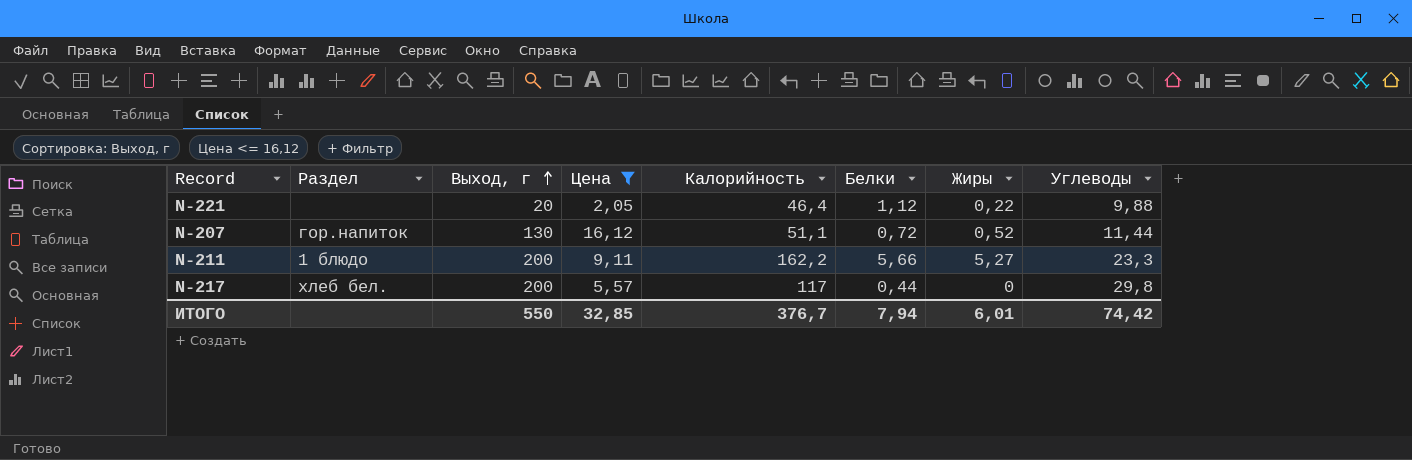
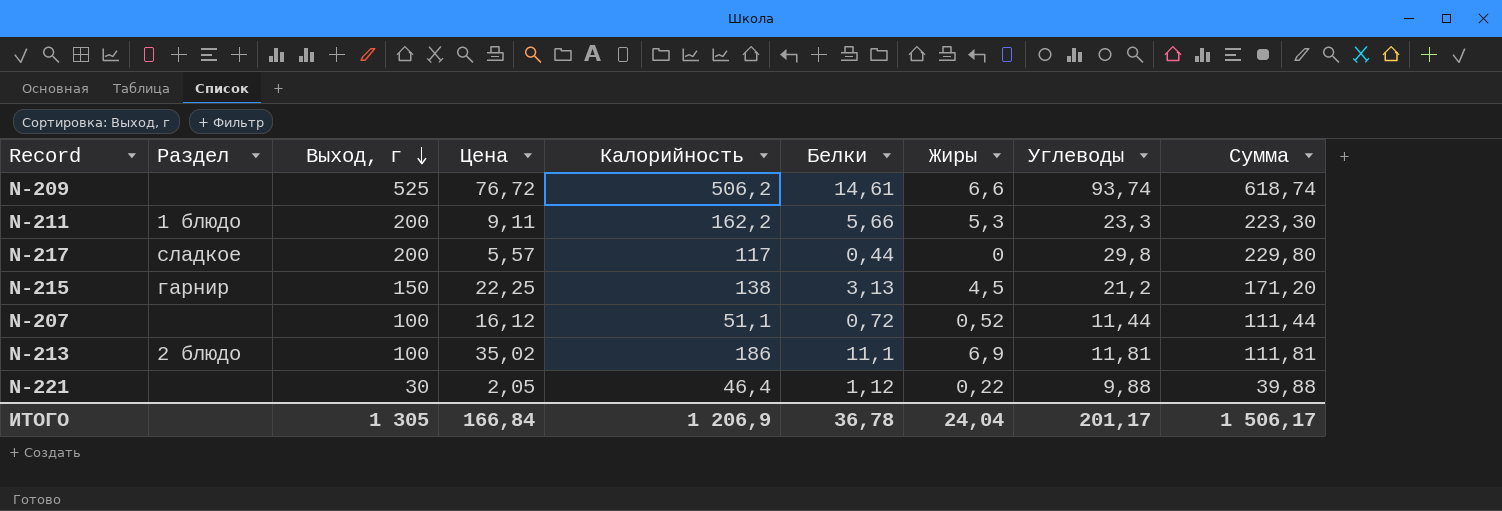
filter: Цена <= 16,12 -> none
row order: Выход, г ascending -> Выход, г descending
column Сумма | formula: none -> [Выход, г] + [Углеводы]
N-211 | Жиры: 5,27 -> 5,3
N-217 | Раздел: хлеб бел. -> сладкое
N-207 | Раздел: гор.напиток -> none
N-207 | Выход, г: 130 -> 100
N-221 | Выход, г: 20 -> 30
ИТОГО | Выход, г: 550 -> 1 305
ИТОГО | Цена: 32,85 -> 166,84
ИТОГО | Калорийность: 376,7 -> 1 206,9
ИТОГО | Белки: 7,94 -> 36,78
ИТОГО | Жиры: 6,01 -> 24,04
ИТОГО | Углеводы: 74,42 -> 201,17

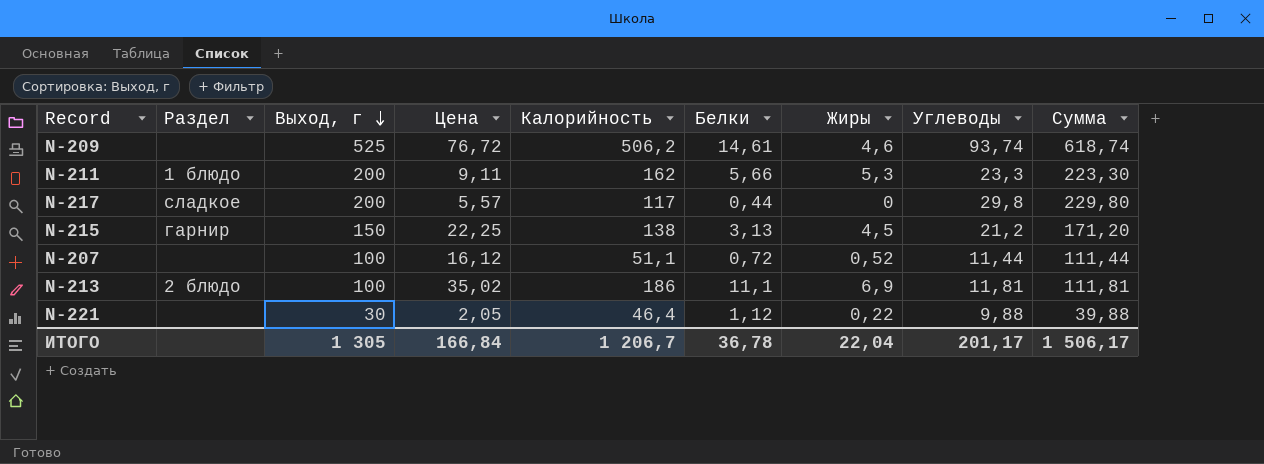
N-209 | Жиры: 6,6 -> 4,6
N-211 | Калорийность: 162,2 -> 162
ИТОГО | Калорийность: 1 206,9 -> 1 206,7
ИТОГО | Жиры: 24,04 -> 22,04

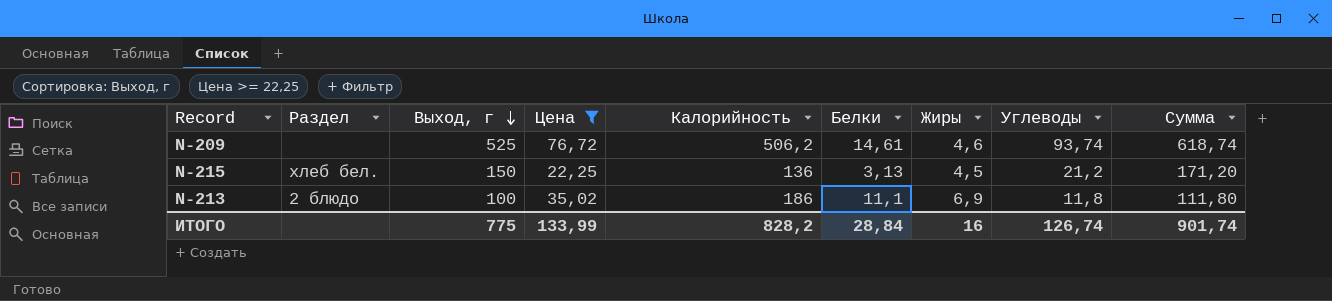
filter: none -> Цена >= 22,25
N-215 | Раздел: гарнир -> хлеб бел.
N-215 | Калорийность: 138 -> 136
N-213 | Углеводы: 11,81 -> 11,8
N-213 | Сумма: 111,81 -> 111,80
ИТОГО | Выход, г: 1 305 -> 775
ИТОГО | Цена: 166,84 -> 133,99
ИТОГО | Калорийность: 1 206,7 -> 828,2
ИТОГО | Белки: 36,78 -> 28,84
ИТОГО | Жиры: 22,04 -> 16
ИТОГО | Углеводы: 201,17 -> 126,74
ИТОГО | Сумма: 1 506,17 -> 901,74

